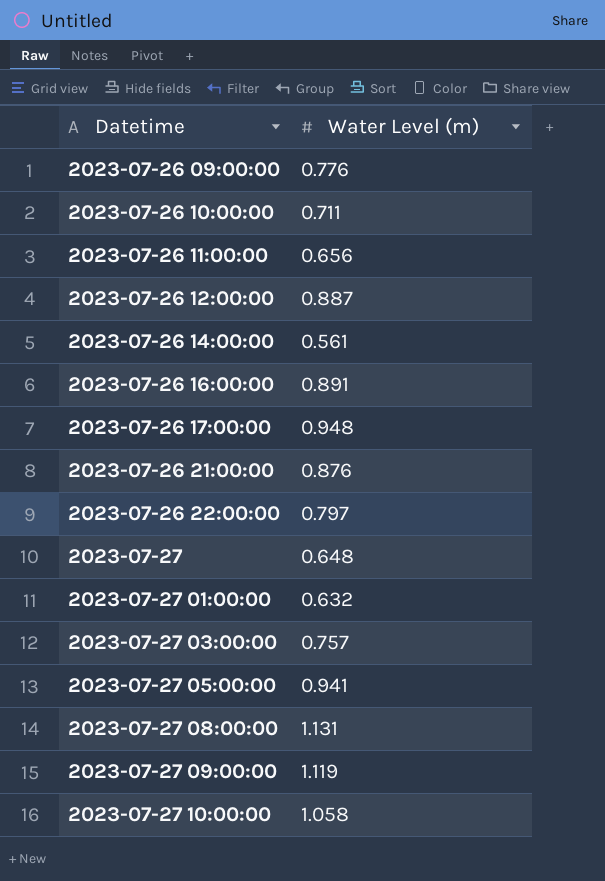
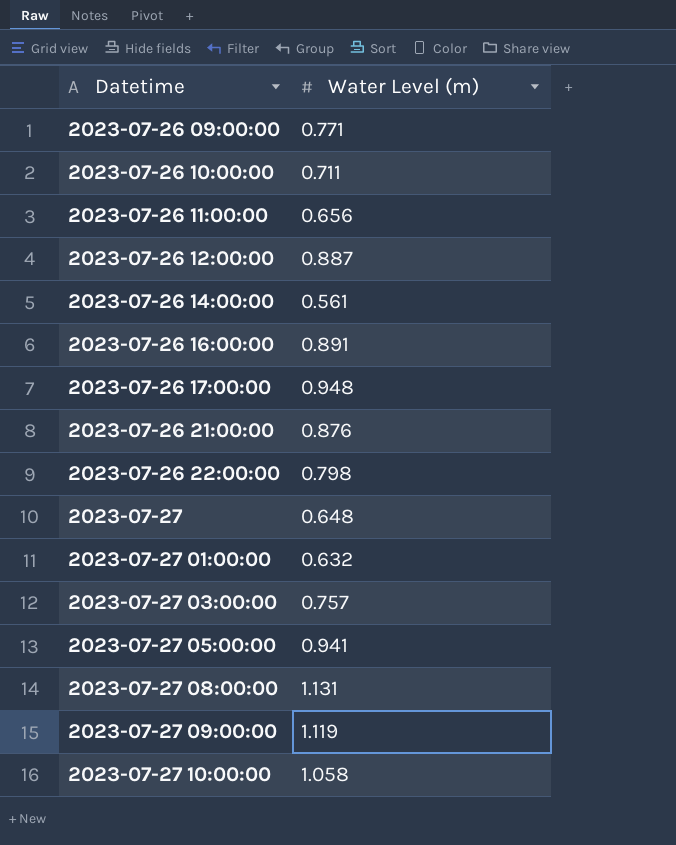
2023-07-26 09:00:00 | Water Level (m): 0.776 -> 0.771
2023-07-26 22:00:00 | Water Level (m): 0.797 -> 0.798

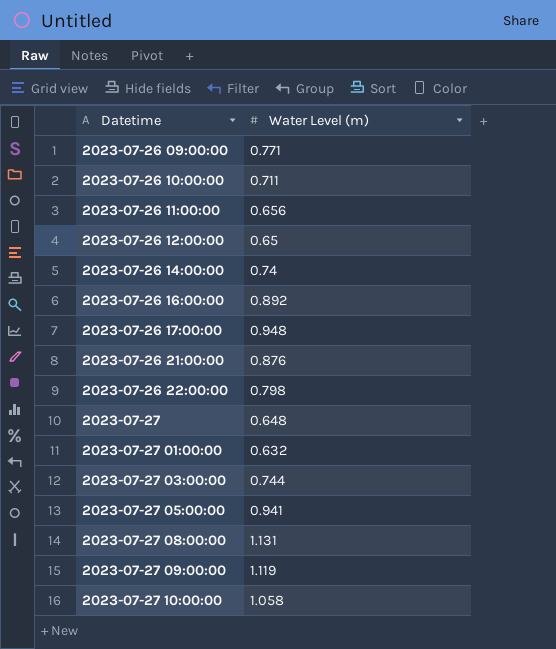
2023-07-26 12:00:00 | Water Level (m): 0.887 -> 0.65
2023-07-26 14:00:00 | Water Level (m): 0.561 -> 0.74
2023-07-26 16:00:00 | Water Level (m): 0.891 -> 0.892
2023-07-27 03:00:00 | Water Level (m): 0.757 -> 0.744

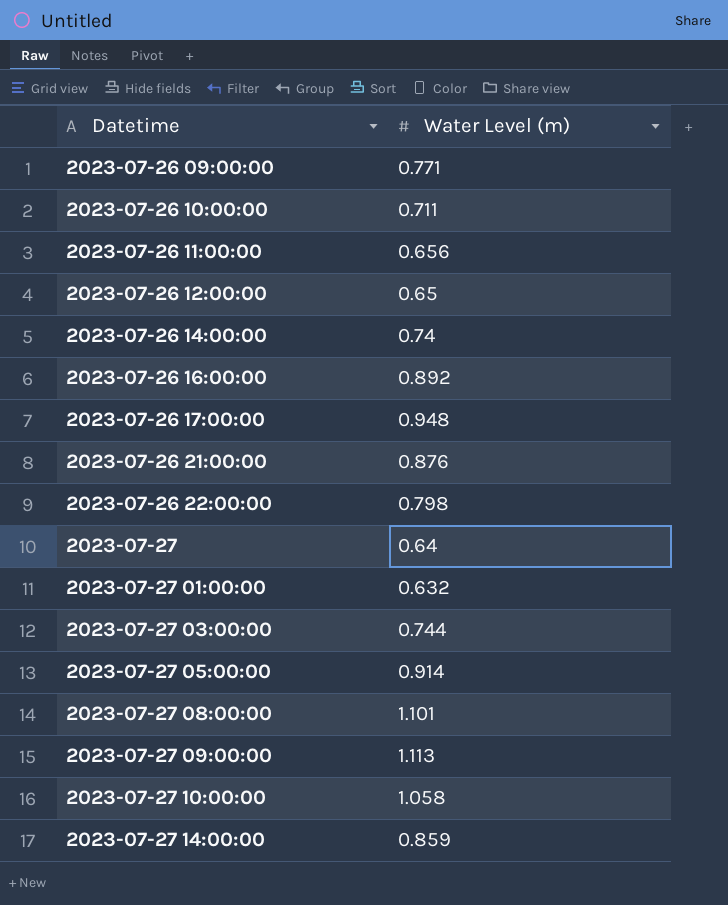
2023-07-27 | Water Level (m): 0.648 -> 0.64
2023-07-27 05:00:00 | Water Level (m): 0.941 -> 0.914
2023-07-27 08:00:00 | Water Level (m): 1.131 -> 1.101
2023-07-27 09:00:00 | Water Level (m): 1.119 -> 1.113
row 2023-07-27 14:00:00: none -> 0.859

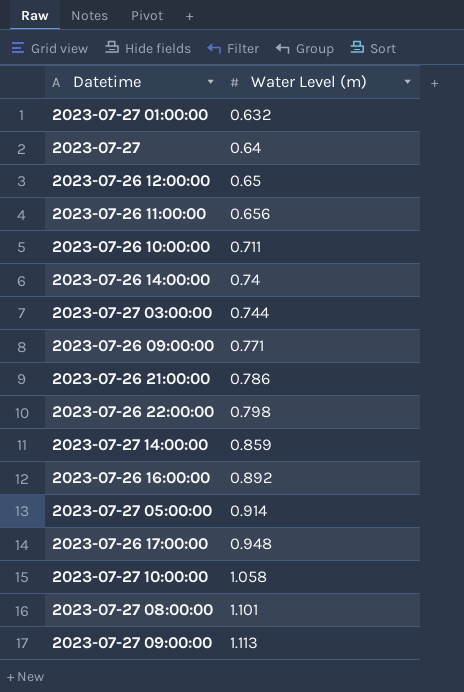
row order: Datetime ascending -> Water Level (m) ascending
2023-07-26 21:00:00 | Water Level (m): 0.876 -> 0.786

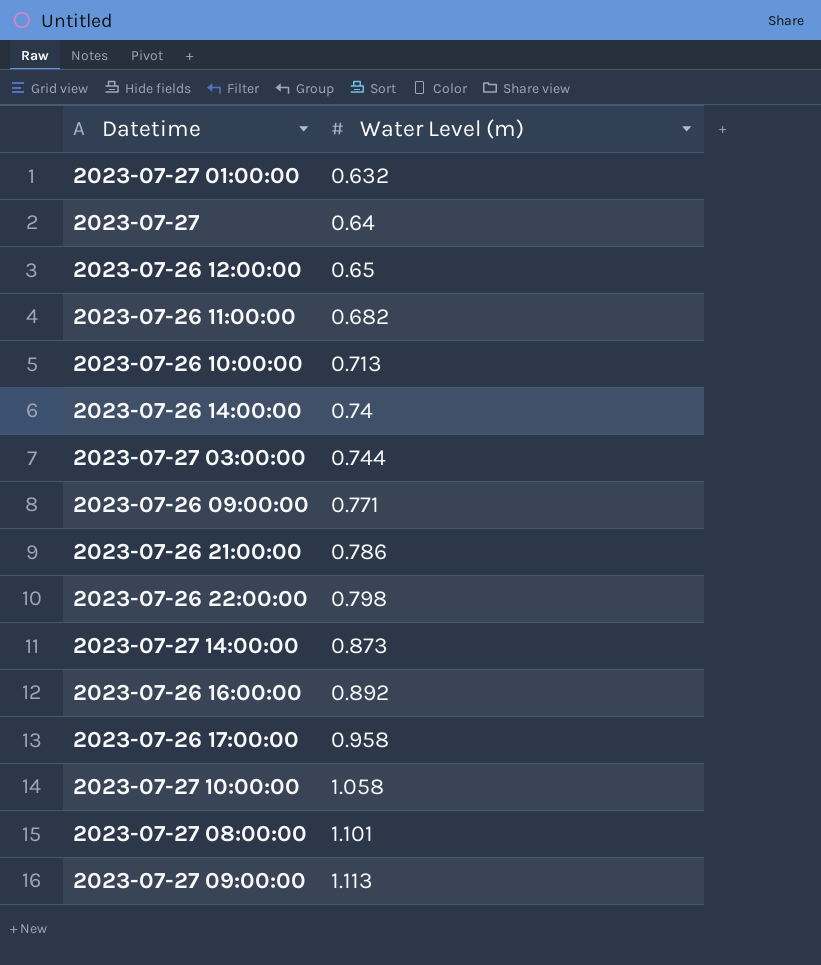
row 2023-07-27 05:00:00: 0.914 -> none
2023-07-26 11:00:00 | Water Level (m): 0.656 -> 0.682
2023-07-26 10:00:00 | Water Level (m): 0.711 -> 0.713
2023-07-27 14:00:00 | Water Level (m): 0.859 -> 0.873
2023-07-26 17:00:00 | Water Level (m): 0.948 -> 0.958

